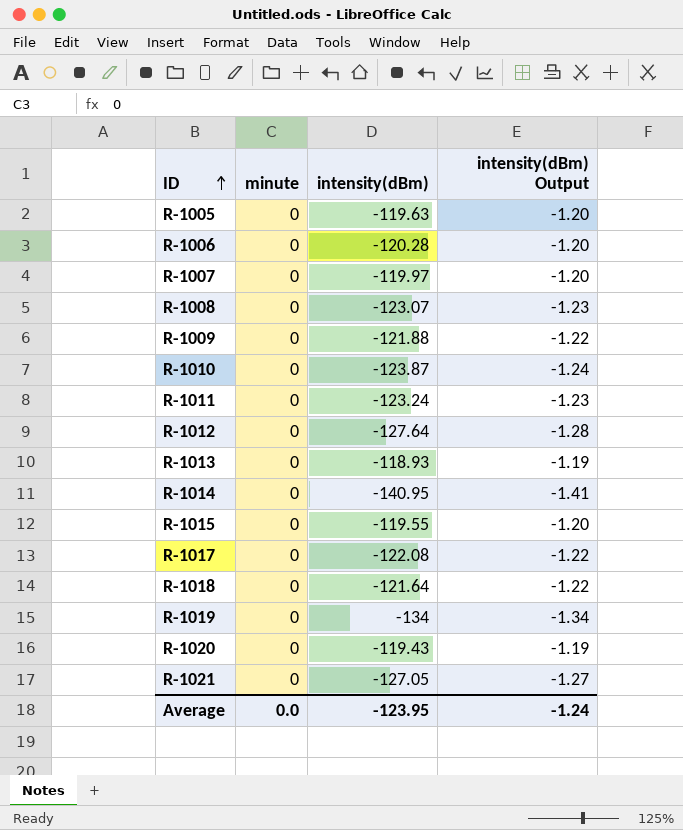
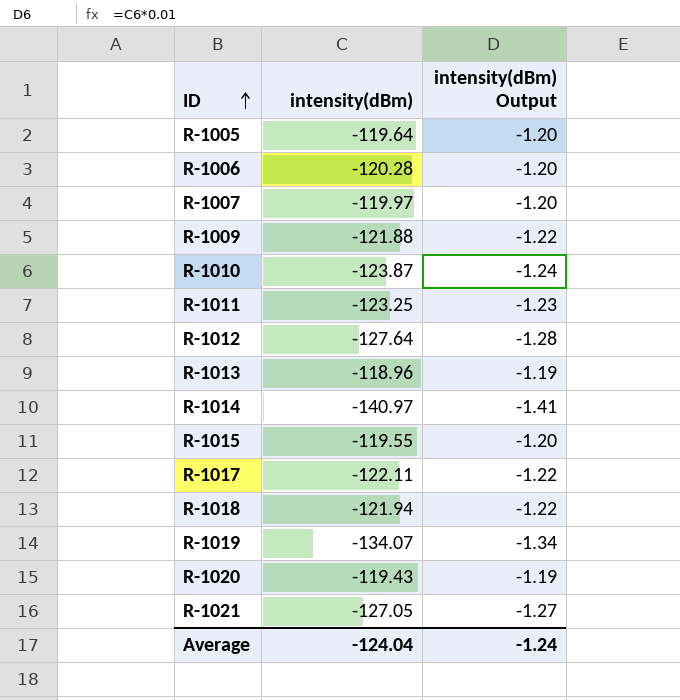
column minute | position: 2 -> none
row R-1008: 0 | -123.07 | -1.23 -> none
R-1005 | intensity(dBm): -119.63 -> -119.64
R-1011 | intensity(dBm): -123.24 -> -123.25
R-1013 | intensity(dBm): -118.93 -> -118.96
R-1014 | intensity(dBm): -140.95 -> -140.97
R-1017 | intensity(dBm): -122.08 -> -122.11
R-1018 | intensity(dBm): -121.64 -> -121.94
R-1019 | intensity(dBm): -134 -> -134.07
Average | intensity(dBm): -123.95 -> -124.04

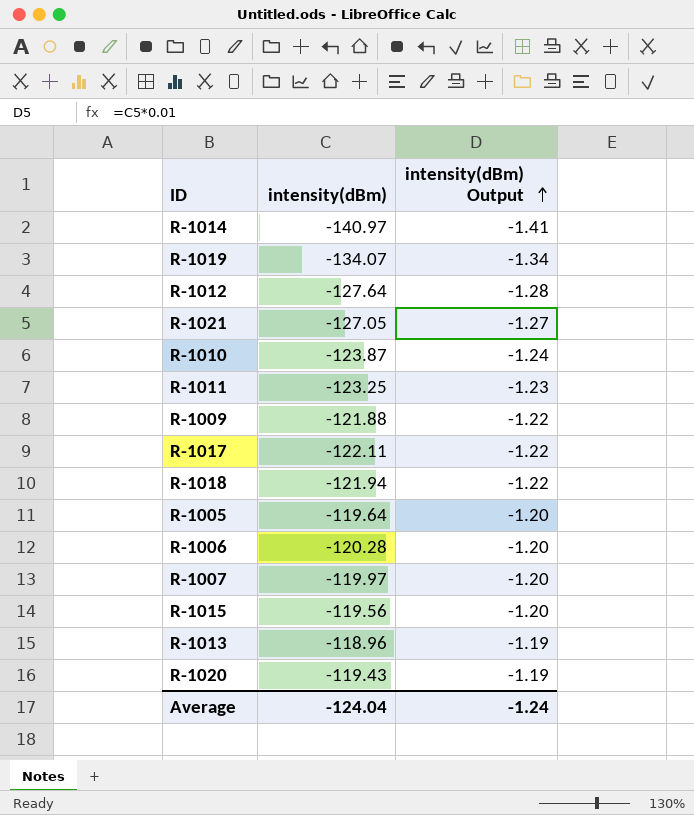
row order: ID ascending -> intensity(dBm) Output ascending
R-1015 | intensity(dBm): -119.55 -> -119.56

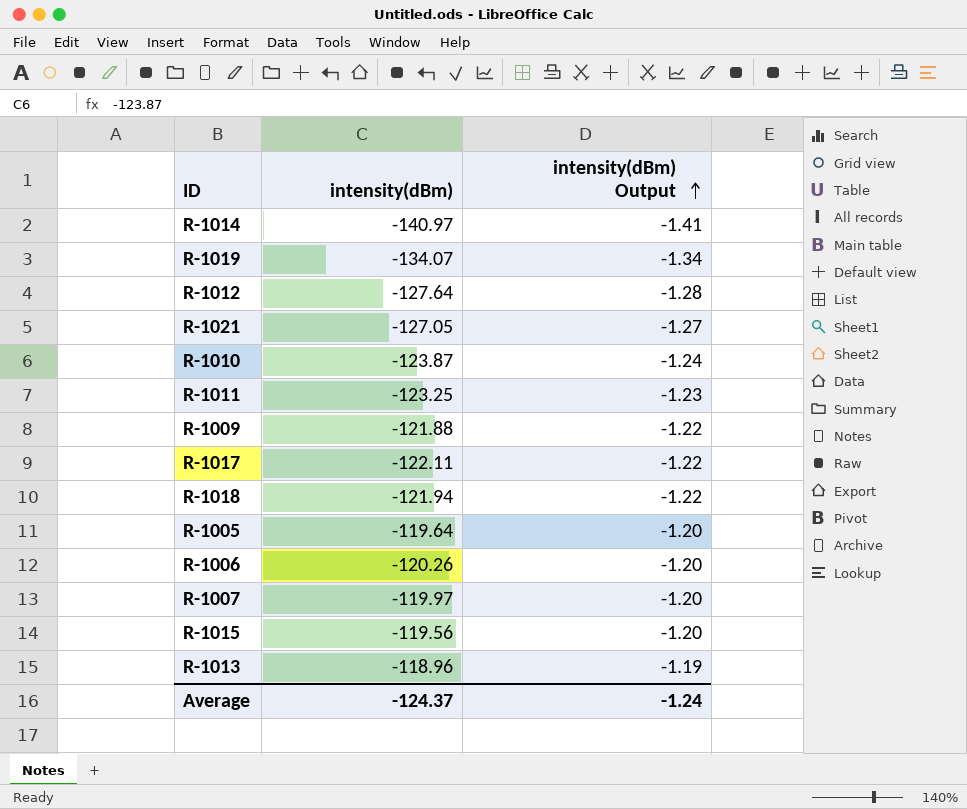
row R-1020: -119.43 | -1.19 -> none
R-1006 | intensity(dBm): -120.28 -> -120.26
Average | intensity(dBm): -124.04 -> -124.37

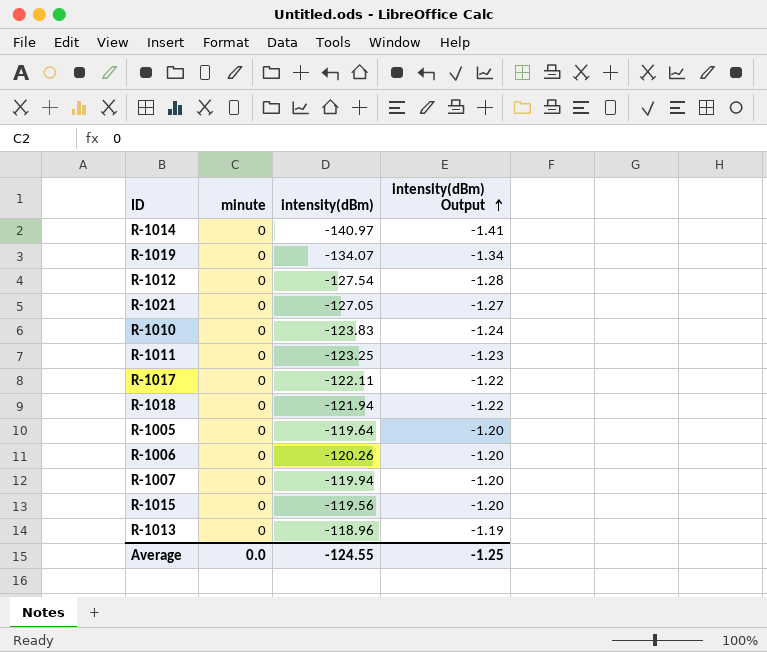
column minute | position: none -> 2
row R-1009: -121.88 | -1.22 -> none
R-1012 | intensity(dBm): -127.64 -> -127.54
R-1010 | intensity(dBm): -123.87 -> -123.83
R-1007 | intensity(dBm): -119.97 -> -119.94
Average | intensity(dBm): -124.37 -> -124.55
Average | intensity(dBm) Output: -1.24 -> -1.25

